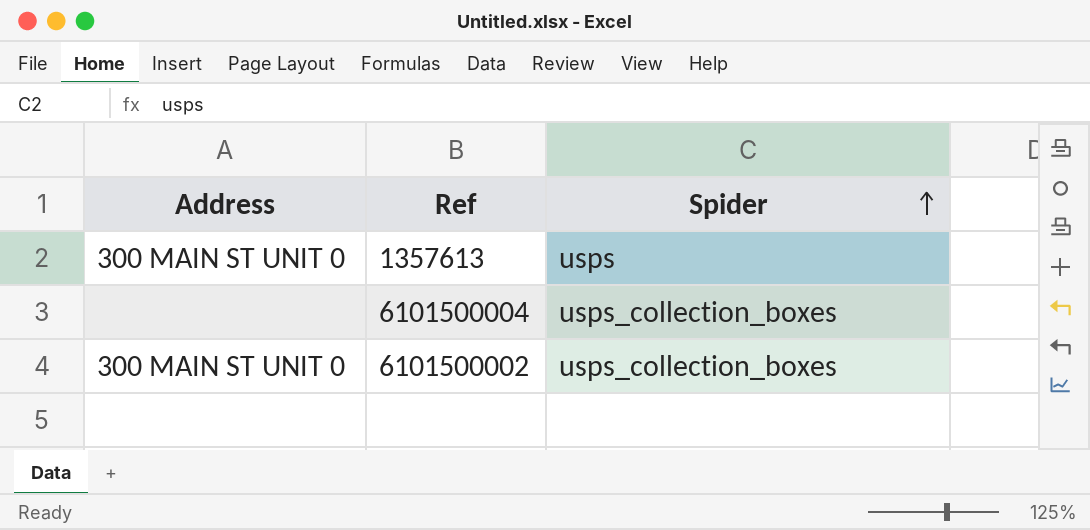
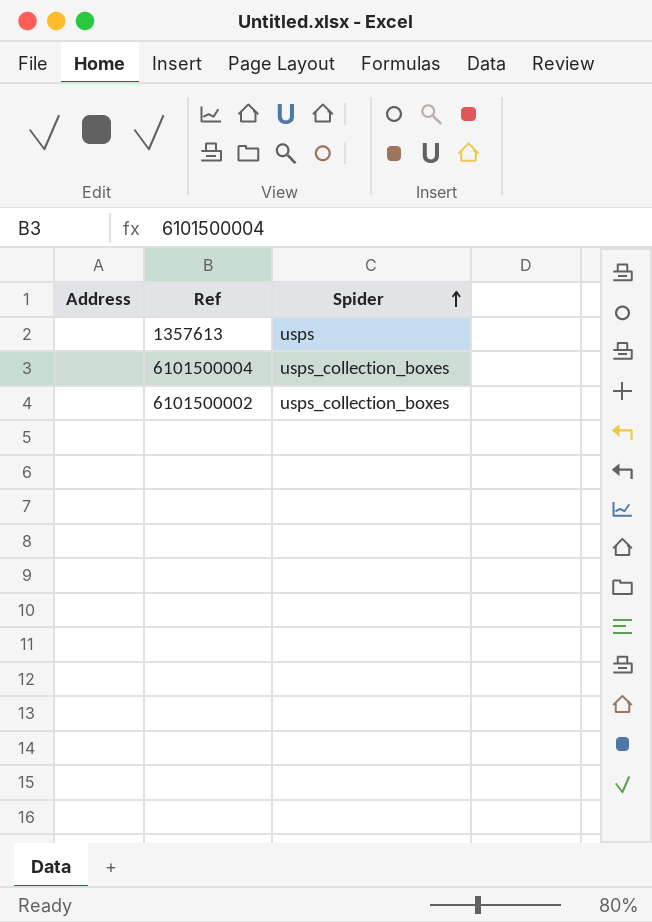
1357613 | Address: 300 MAIN ST UNIT 0 -> none
6101500002 | Address: 300 MAIN ST UNIT 0 -> none

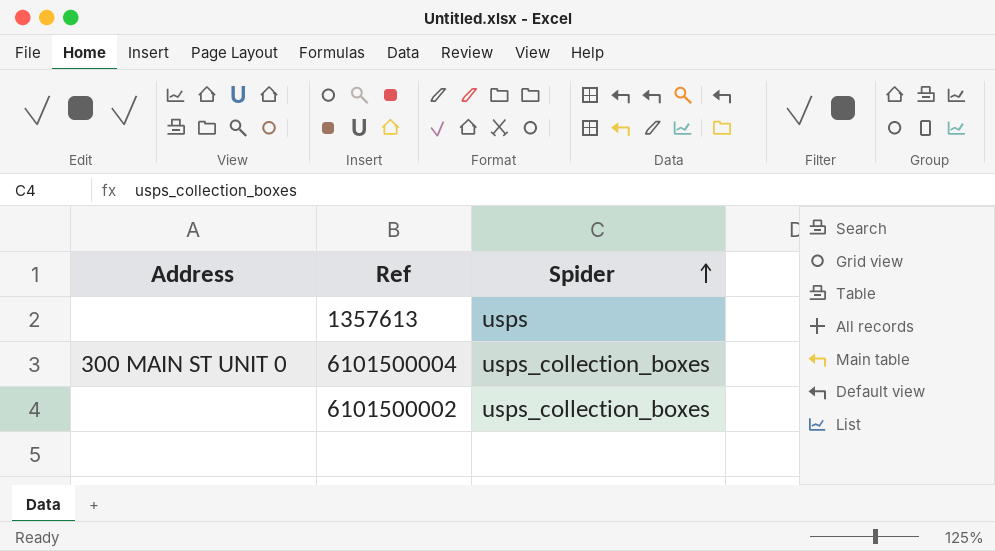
6101500004 | Address: none -> 300 MAIN ST UNIT 0

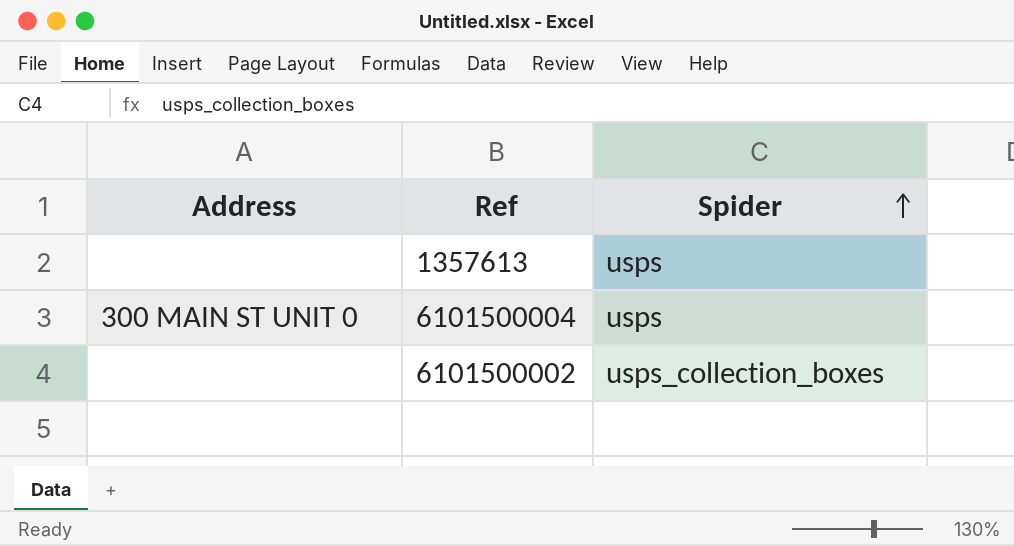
6101500004 | Spider: usps_collection_boxes -> usps

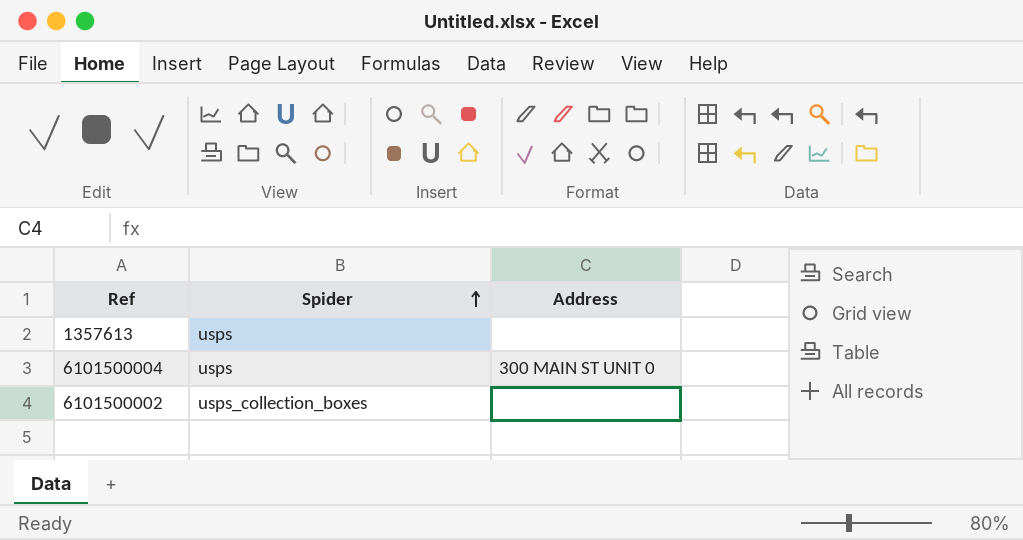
column Address | position: 1 -> 3

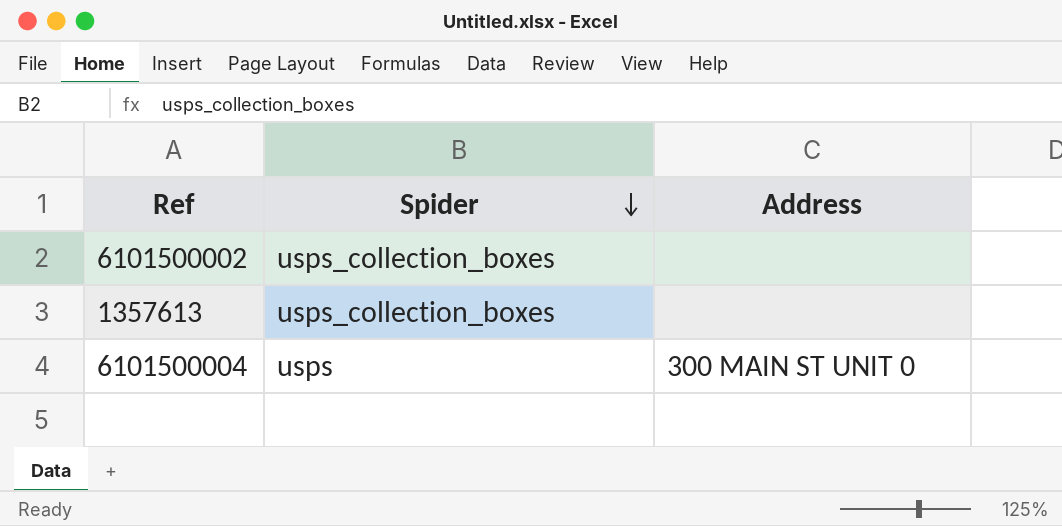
row order: Spider ascending -> Spider descending
1357613 | Spider: usps -> usps_collection_boxes

